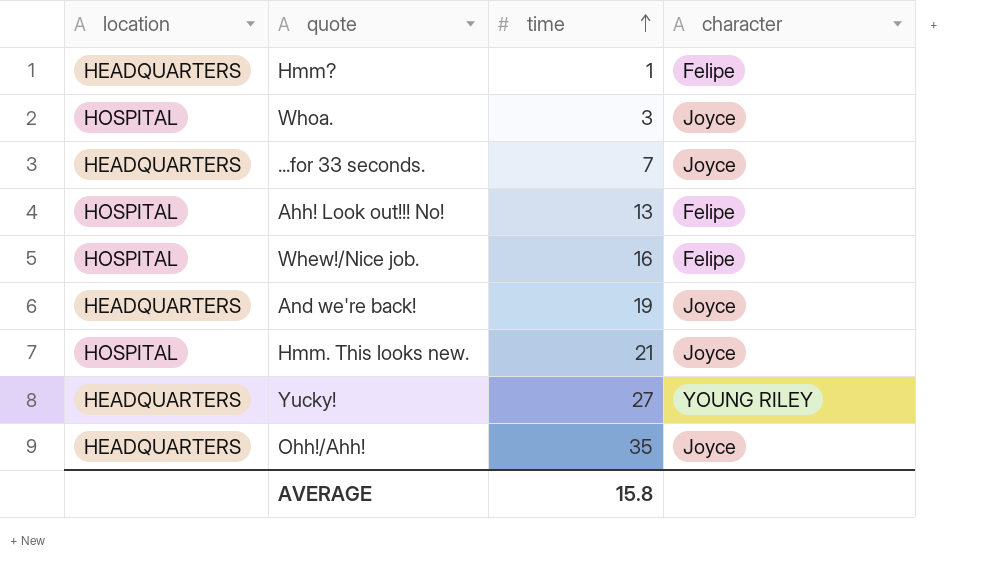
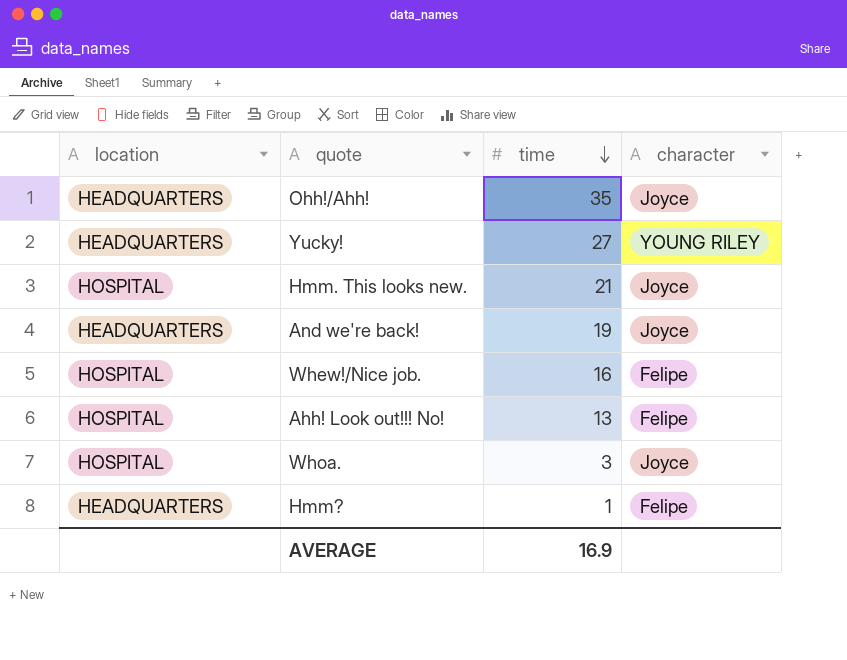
row order: time ascending -> time descending
row ...for 33 seconds.: HEADQUARTERS | 7 | Joyce -> none
AVERAGE | time: 15.8 -> 16.9

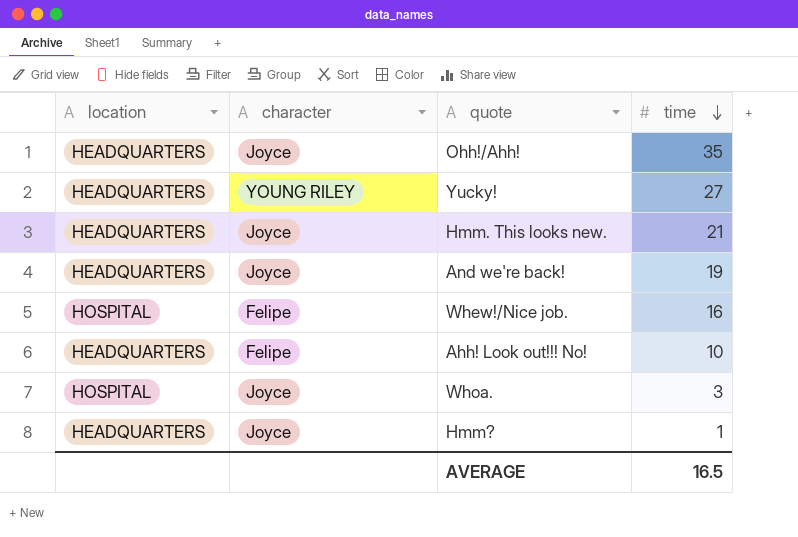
column character | position: 4 -> 2
Hmm. This looks new. | location: HOSPITAL -> HEADQUARTERS
Ahh! Look out!!! No! | location: HOSPITAL -> HEADQUARTERS
Ahh! Look out!!! No! | time: 13 -> 10
Hmm? | character: Felipe -> Joyce
AVERAGE | time: 16.9 -> 16.5

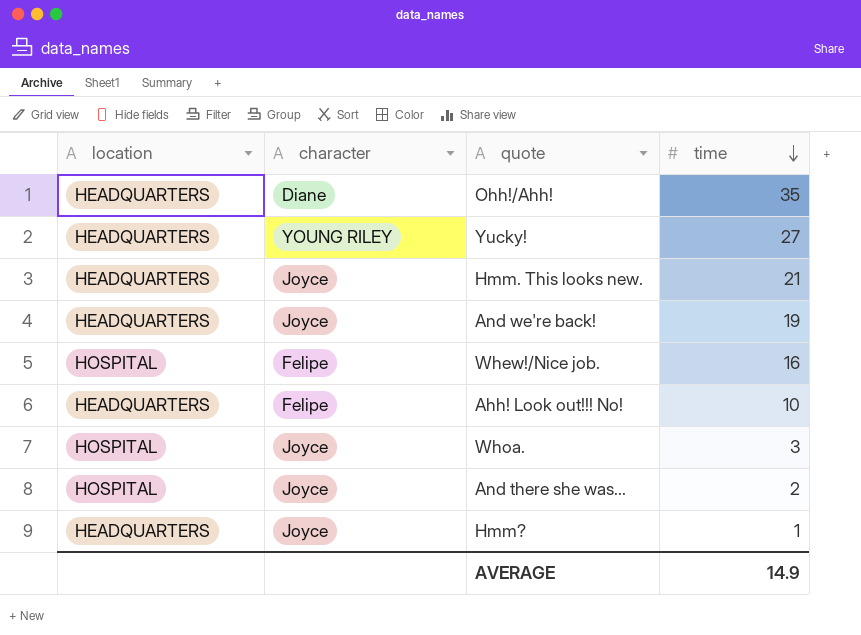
Ohh!/Ahh! | character: Joyce -> Diane
row And there she was...: none -> HOSPITAL | Joyce | 2
AVERAGE | time: 16.5 -> 14.9

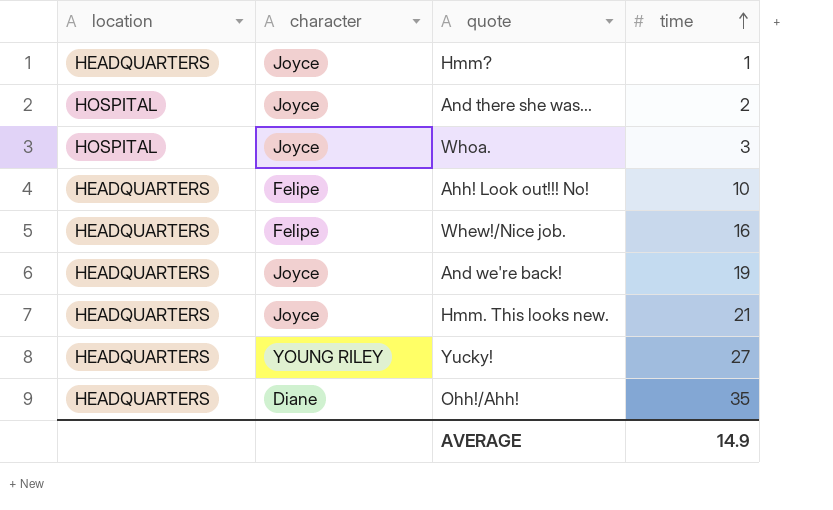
row order: time descending -> time ascending
Whew!/Nice job. | location: HOSPITAL -> HEADQUARTERS

